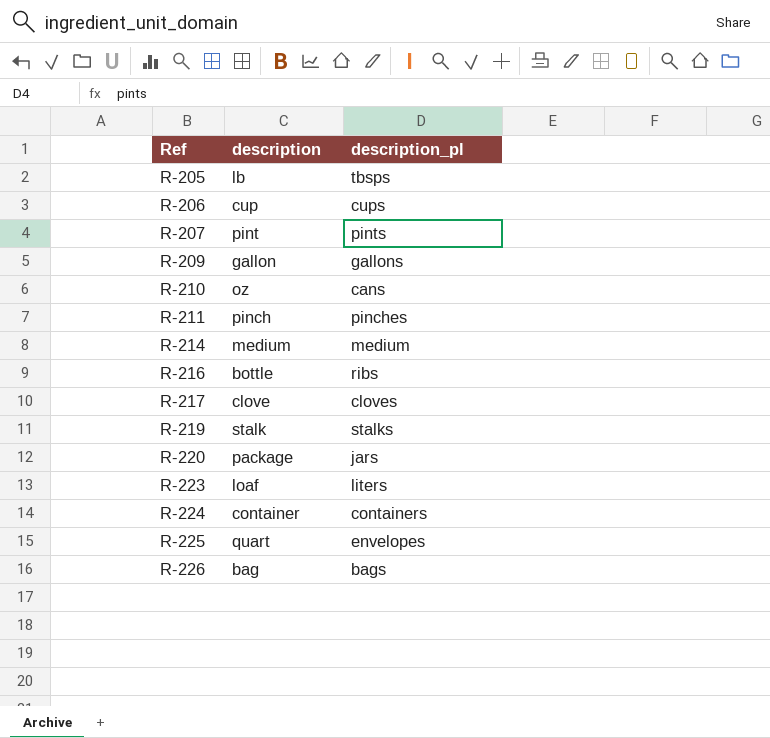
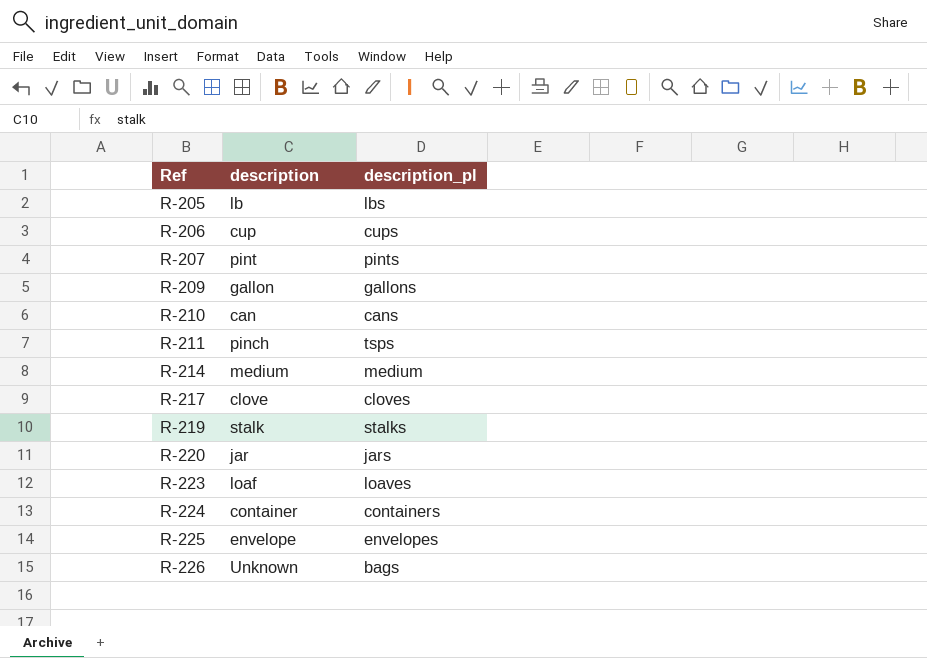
row R-216: bottle | ribs -> none
R-205 | description_pl: tbsps -> lbs
R-210 | description: oz -> can
R-211 | description_pl: pinches -> tsps
R-220 | description: package -> jar
R-223 | description_pl: liters -> loaves
R-225 | description: quart -> envelope
R-226 | description: bag -> Unknown

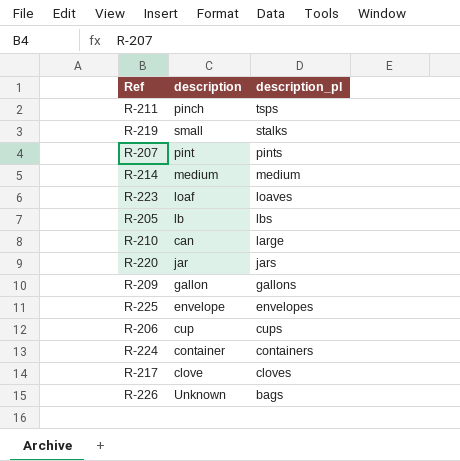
row order: Ref ascending -> description_pl descending
R-219 | description: stalk -> small
R-210 | description_pl: cans -> large

